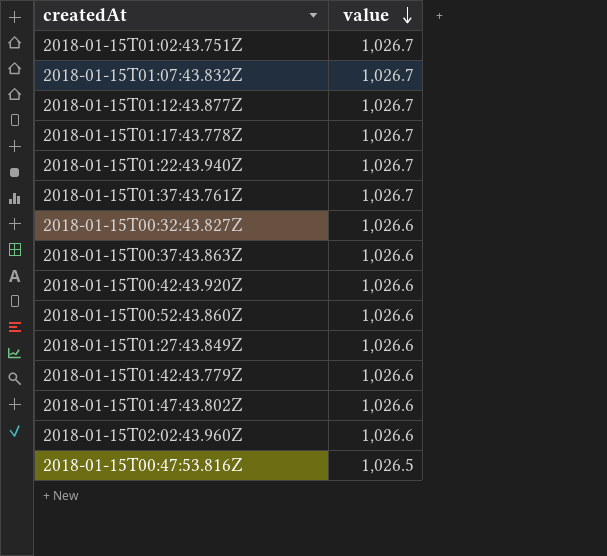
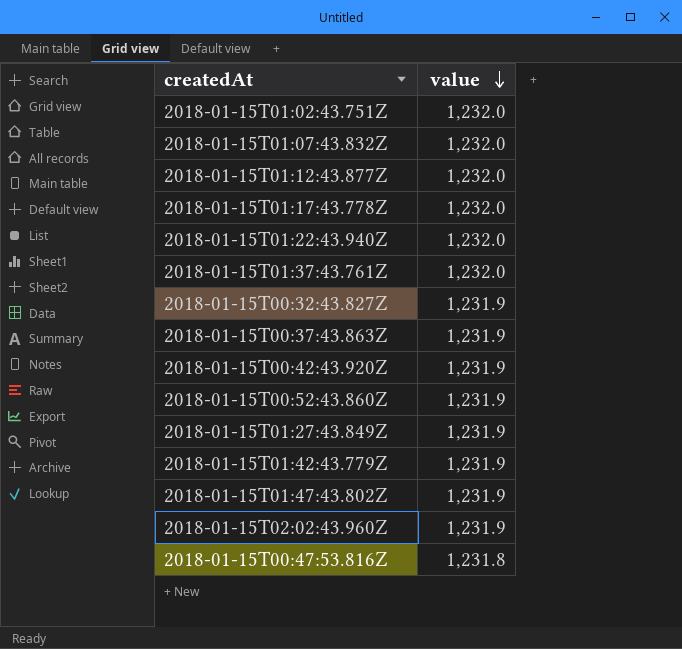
2018-01-15T01:02:43.751Z | value: 1,026.7 -> 1,232.0
2018-01-15T01:07:43.832Z | value: 1,026.7 -> 1,232.0
2018-01-15T01:12:43.877Z | value: 1,026.7 -> 1,232.0
2018-01-15T01:17:43.778Z | value: 1,026.7 -> 1,232.0
2018-01-15T01:22:43.940Z | value: 1,026.7 -> 1,232.0
2018-01-15T01:37:43.761Z | value: 1,026.7 -> 1,232.0
2018-01-15T00:32:43.827Z | value: 1,026.6 -> 1,231.9
2018-01-15T00:37:43.863Z | value: 1,026.6 -> 1,231.9
2018-01-15T00:42:43.920Z | value: 1,026.6 -> 1,231.9
2018-01-15T00:52:43.860Z | value: 1,026.6 -> 1,231.9
2018-01-15T01:27:43.849Z | value: 1,026.6 -> 1,231.9
2018-01-15T01:42:43.779Z | value: 1,026.6 -> 1,231.9
2018-01-15T01:47:43.802Z | value: 1,026.6 -> 1,231.9
2018-01-15T02:02:43.960Z | value: 1,026.6 -> 1,231.9
2018-01-15T00:47:53.816Z | value: 1,026.5 -> 1,231.8

